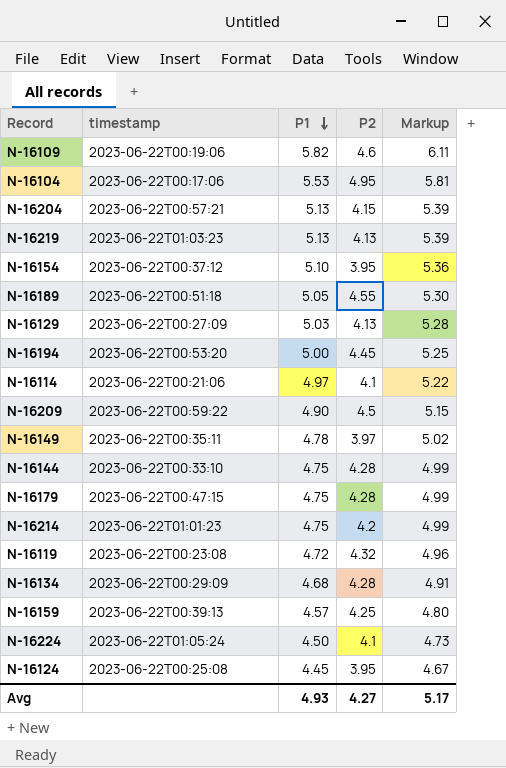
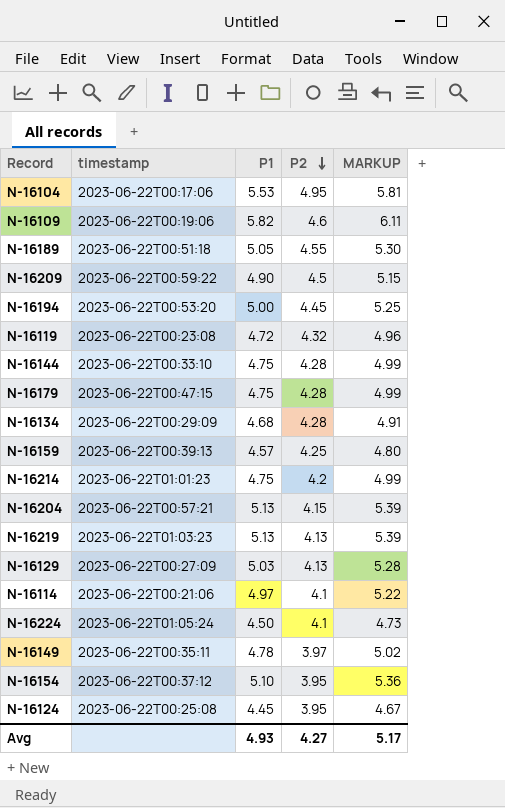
row order: P1 descending -> P2 descending
column name: Markup -> MARKUP

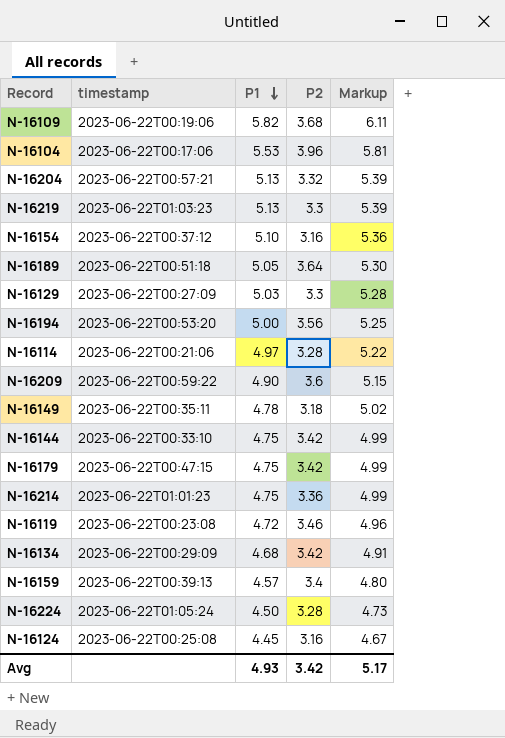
row order: P2 descending -> P1 descending
column name: MARKUP -> Markup
N-16109 | P2: 4.6 -> 3.68
N-16104 | P2: 4.95 -> 3.96
N-16204 | P2: 4.15 -> 3.32
N-16219 | P2: 4.13 -> 3.3
N-16154 | P2: 3.95 -> 3.16
N-16189 | P2: 4.55 -> 3.64
N-16129 | P2: 4.13 -> 3.3
N-16194 | P2: 4.45 -> 3.56
N-16114 | P2: 4.1 -> 3.28
N-16209 | P2: 4.5 -> 3.6
N-16149 | P2: 3.97 -> 3.18
N-16144 | P2: 4.28 -> 3.42
N-16179 | P2: 4.28 -> 3.42
N-16214 | P2: 4.2 -> 3.36
N-16119 | P2: 4.32 -> 3.46
N-16134 | P2: 4.28 -> 3.42
N-16159 | P2: 4.25 -> 3.4
N-16224 | P2: 4.1 -> 3.28
N-16124 | P2: 3.95 -> 3.16
Avg | P2: 4.27 -> 3.42

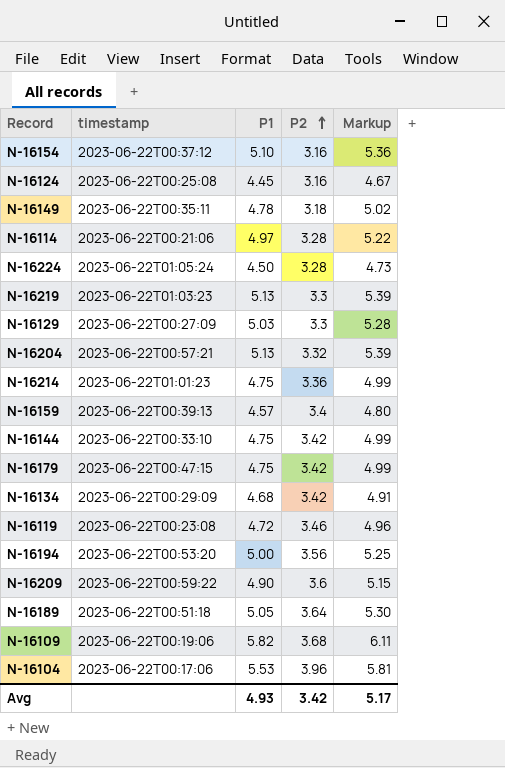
row order: P1 descending -> P2 ascending

